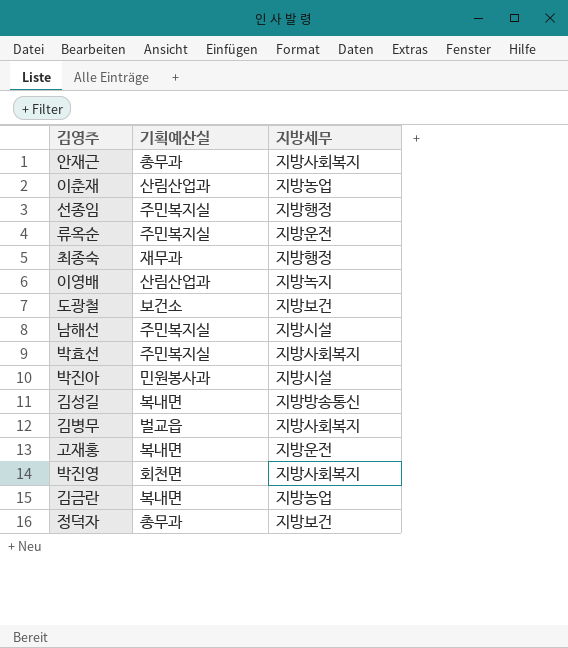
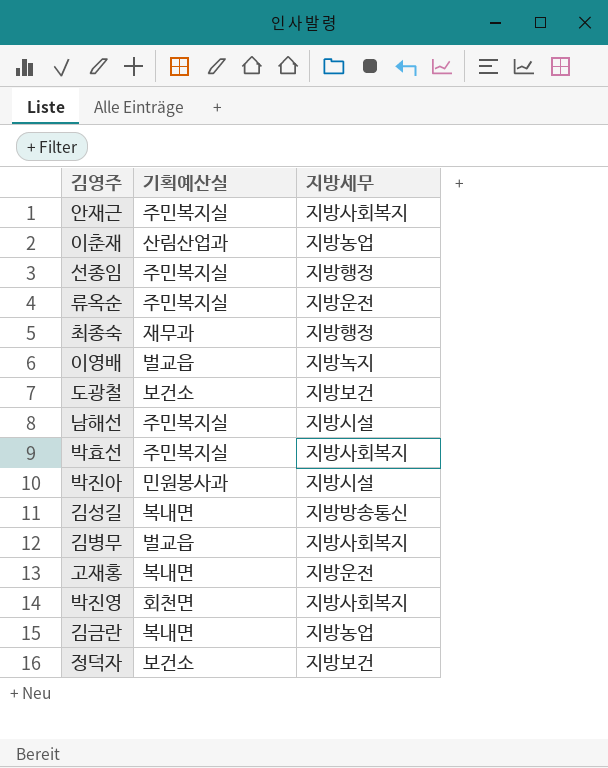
안재근 | 기획예산실: 총무과 -> 주민복지실
이영배 | 기획예산실: 산림산업과 -> 벌교읍
정덕자 | 기획예산실: 총무과 -> 보건소

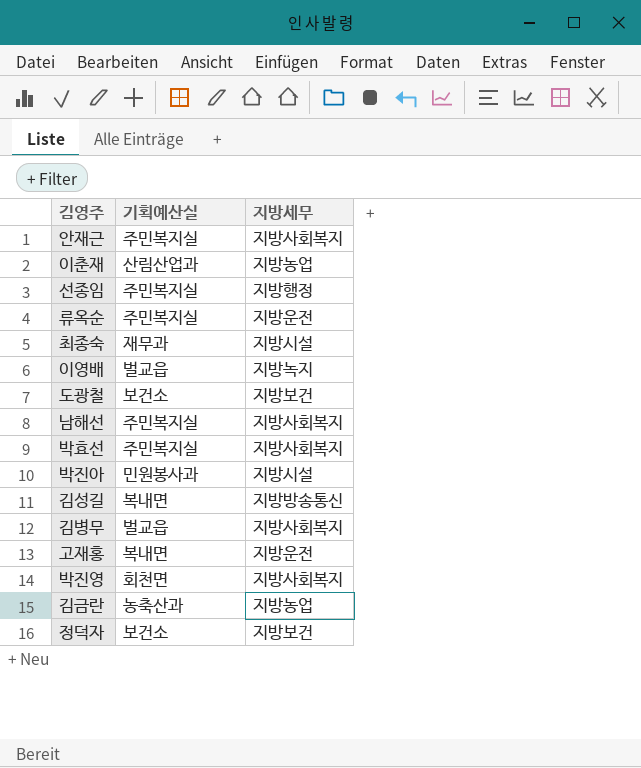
최종숙 | 지방세무: 지방행정 -> 지방시설
남해선 | 지방세무: 지방시설 -> 지방사회복지
김금란 | 기획예산실: 복내면 -> 농축산과

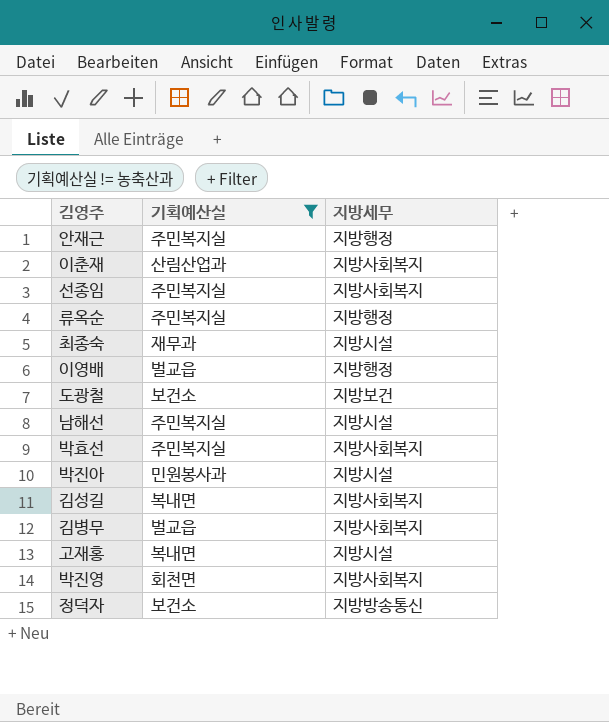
filter: none -> 기획예산실 != 농축산과
안재근 | 지방세무: 지방사회복지 -> 지방행정
이춘재 | 지방세무: 지방농업 -> 지방사회복지
선종임 | 지방세무: 지방행정 -> 지방사회복지
류옥순 | 지방세무: 지방운전 -> 지방행정
이영배 | 지방세무: 지방녹지 -> 지방행정
남해선 | 지방세무: 지방사회복지 -> 지방시설
김성길 | 지방세무: 지방방송통신 -> 지방사회복지
고재홍 | 지방세무: 지방운전 -> 지방시설
정덕자 | 지방세무: 지방보건 -> 지방방송통신

